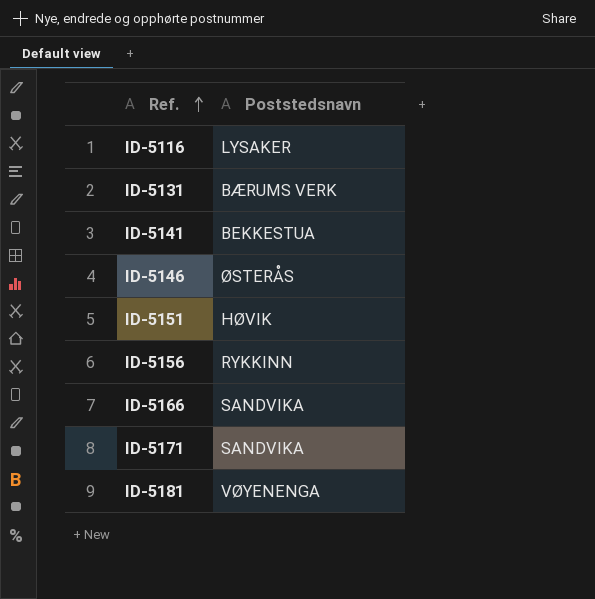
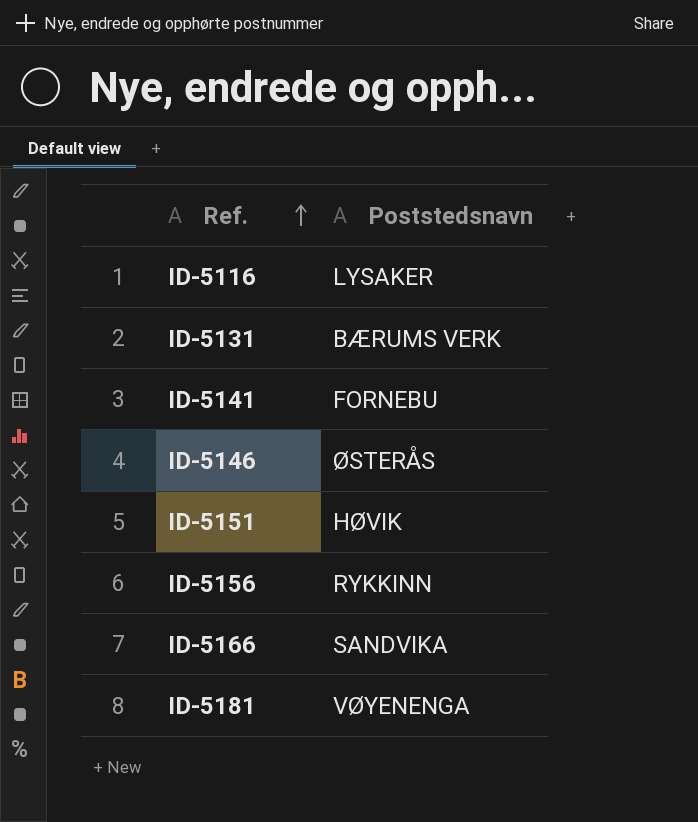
row ID-5171: SANDVIKA -> none
ID-5141 | Poststedsnavn: BEKKESTUA -> FORNEBU

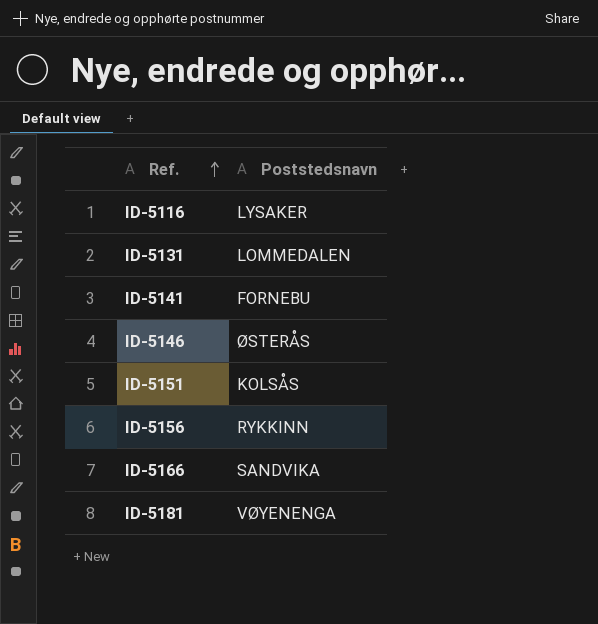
ID-5131 | Poststedsnavn: BÆRUMS VERK -> LOMMEDALEN
ID-5151 | Poststedsnavn: HØVIK -> KOLSÅS

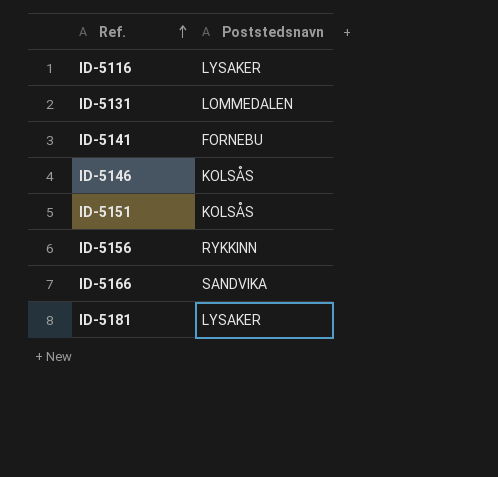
ID-5146 | Poststedsnavn: ØSTERÅS -> KOLSÅS
ID-5181 | Poststedsnavn: VØYENENGA -> LYSAKER

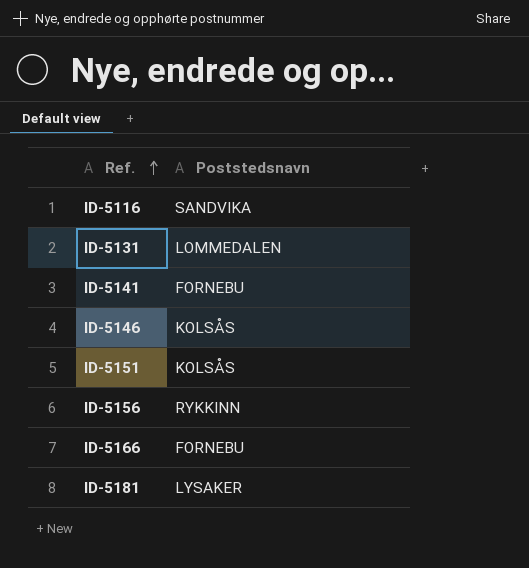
ID-5116 | Poststedsnavn: LYSAKER -> SANDVIKA
ID-5166 | Poststedsnavn: SANDVIKA -> FORNEBU

